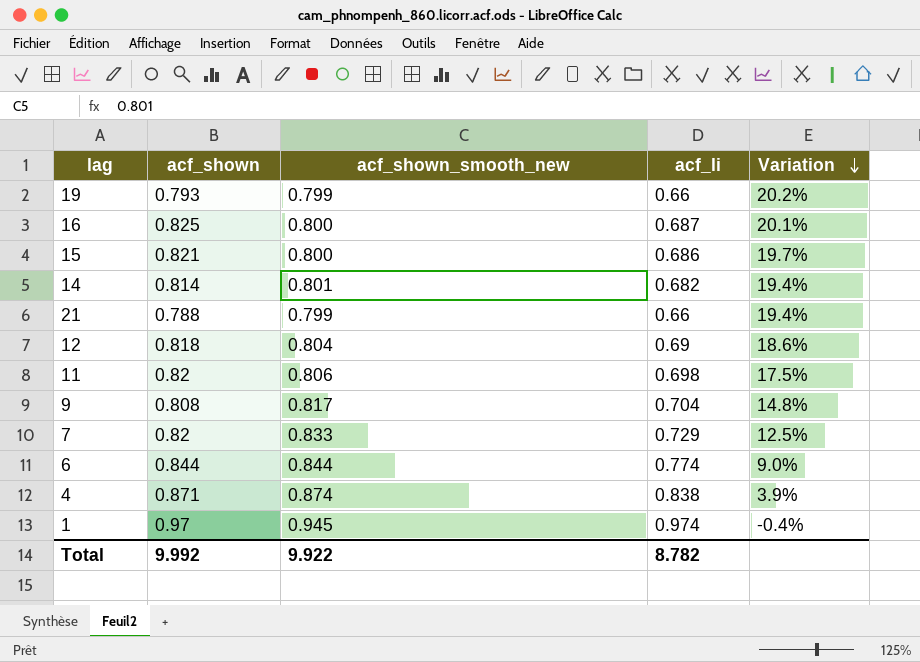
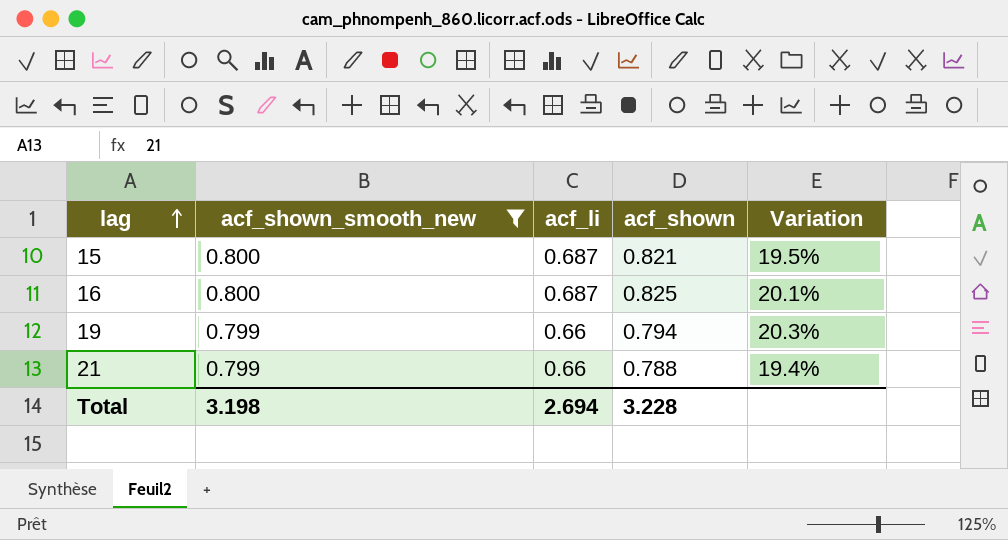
filter: none -> acf_shown_smooth_new <= 0.800
row order: Variation descending -> lag ascending
column acf_shown | position: 2 -> 4
15 | acf_li: 0.686 -> 0.687
15 | Variation: 19.7% -> 19.5%
19 | acf_shown: 0.793 -> 0.794
19 | Variation: 20.2% -> 20.3%
Total | acf_shown_smooth_new: 9.922 -> 3.198
Total | acf_li: 8.782 -> 2.694
Total | acf_shown: 9.992 -> 3.228

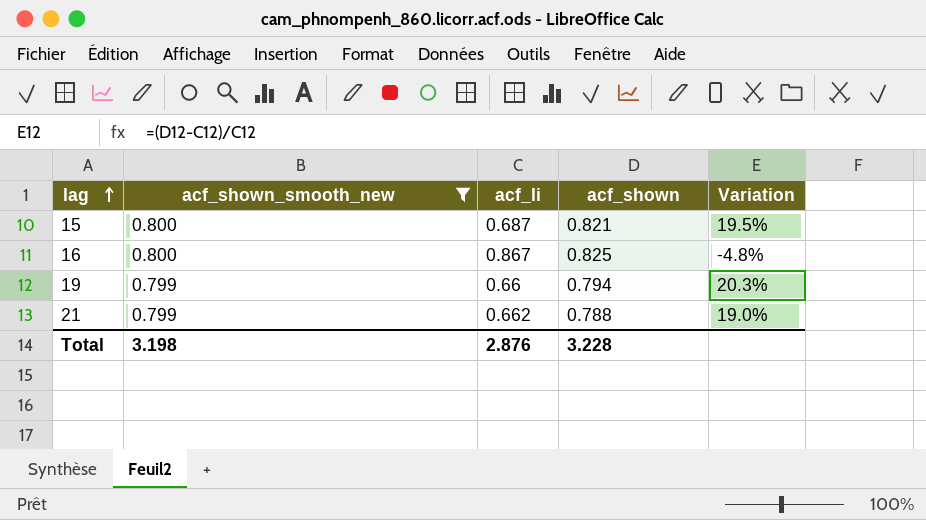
16 | acf_li: 0.687 -> 0.867
16 | Variation: 20.1% -> -4.8%
21 | acf_li: 0.66 -> 0.662
21 | Variation: 19.4% -> 19.0%
Total | acf_li: 2.694 -> 2.876

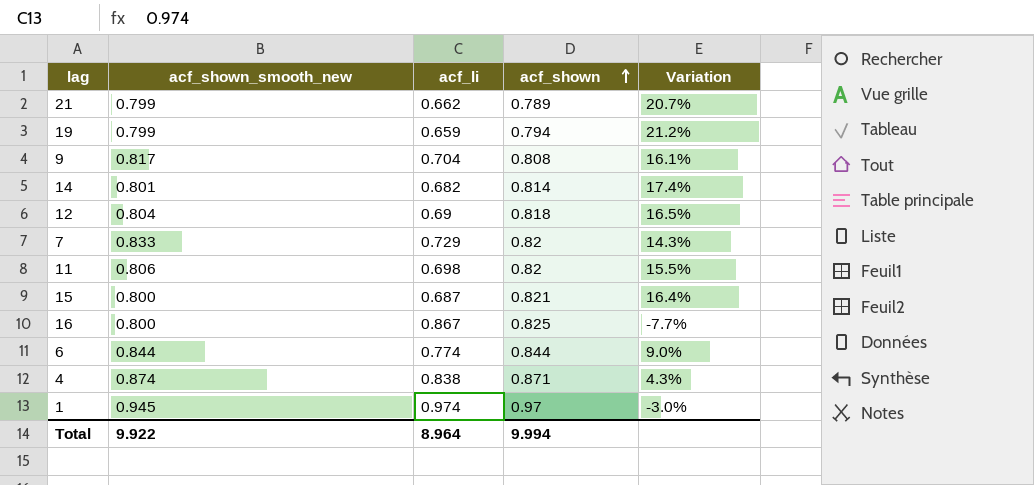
filter: acf_shown_smooth_new <= 0.800 -> none
row order: lag ascending -> acf_shown ascending
column Variation | formula: ([acf_shown] - [acf_li]) / [acf_li] -> ([acf_shown_smooth_new] - [acf_li]) / [acf_li]
21 | acf_shown: 0.788 -> 0.789
19 | acf_li: 0.66 -> 0.659
Total | acf_shown_smooth_new: 3.198 -> 9.922
Total | acf_li: 2.876 -> 8.964
Total | acf_shown: 3.228 -> 9.994

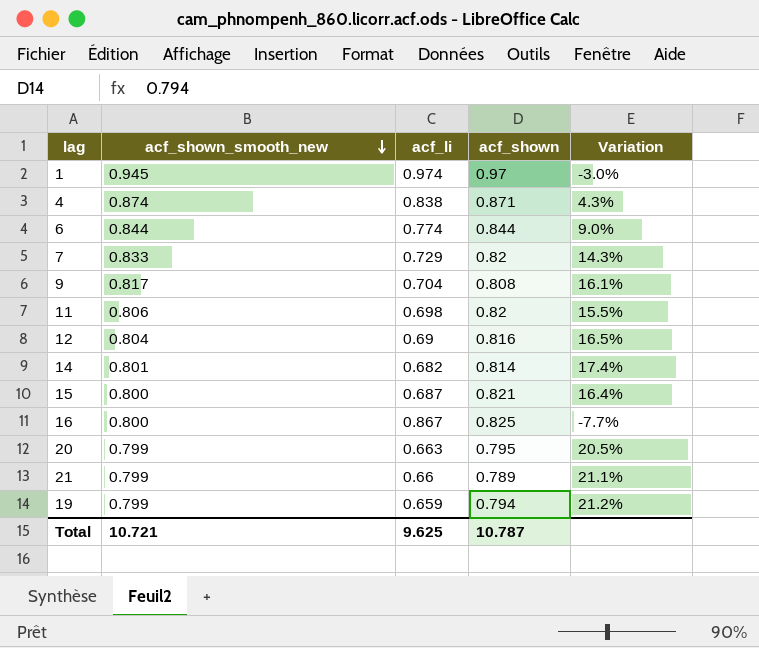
row order: acf_shown ascending -> acf_shown_smooth_new descending
12 | acf_shown: 0.818 -> 0.816
row 20: none -> 0.799 | 0.663 | 0.795 | 20.5%
21 | acf_li: 0.662 -> 0.66
21 | Variation: 20.7% -> 21.1%
Total | acf_shown_smooth_new: 9.922 -> 10.721
Total | acf_li: 8.964 -> 9.625
Total | acf_shown: 9.994 -> 10.787

